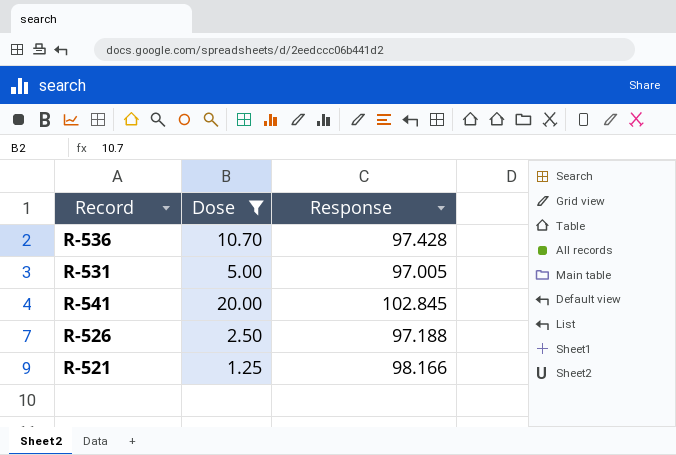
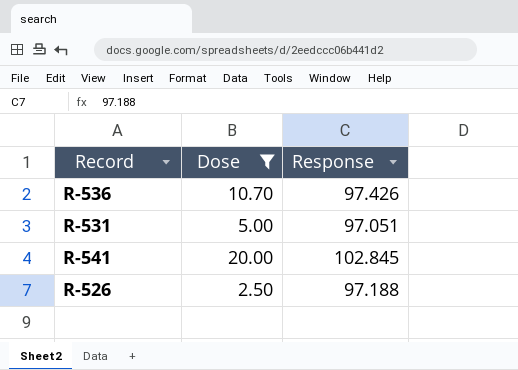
row R-521: 1.25 | 98.166 -> none
R-536 | Response: 97.428 -> 97.426
R-531 | Response: 97.005 -> 97.051

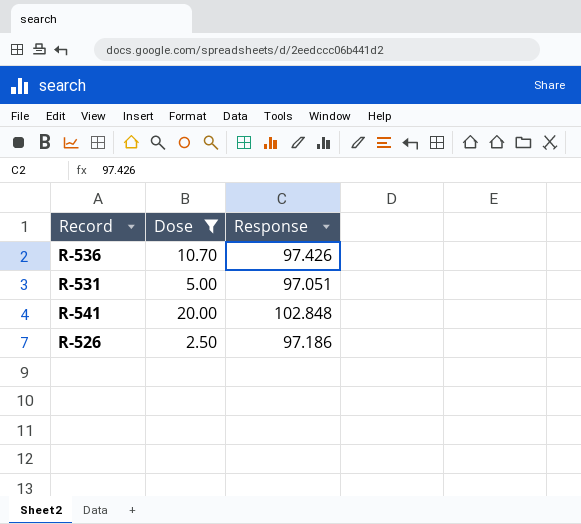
R-541 | Response: 102.845 -> 102.848
R-526 | Response: 97.188 -> 97.186

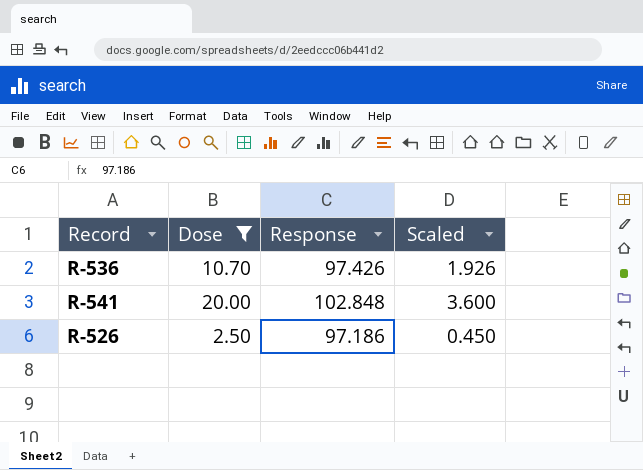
column Scaled | formula: none -> [Dose] * 0.18
row R-531: 5.00 | 97.051 -> none

